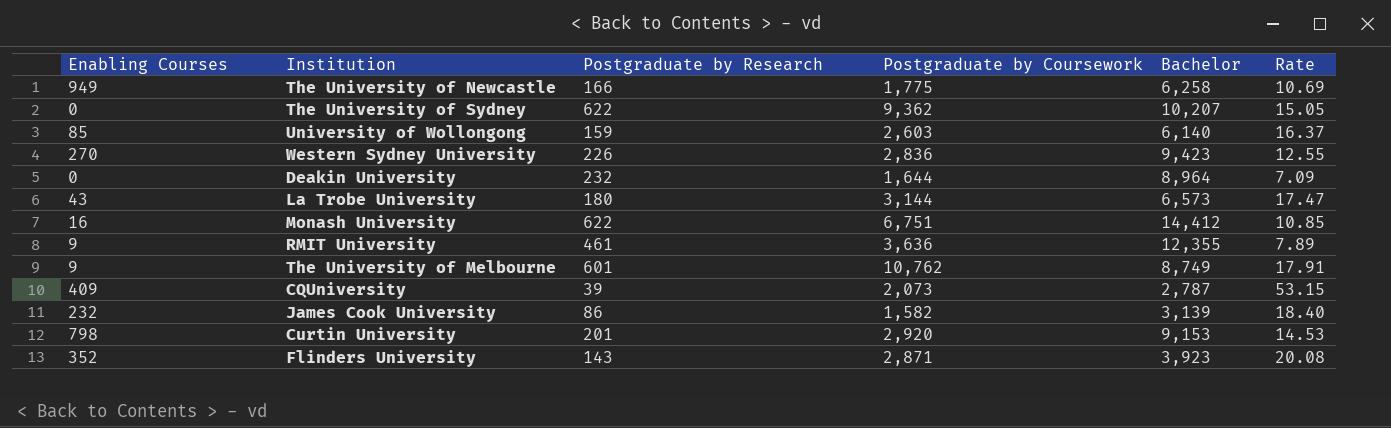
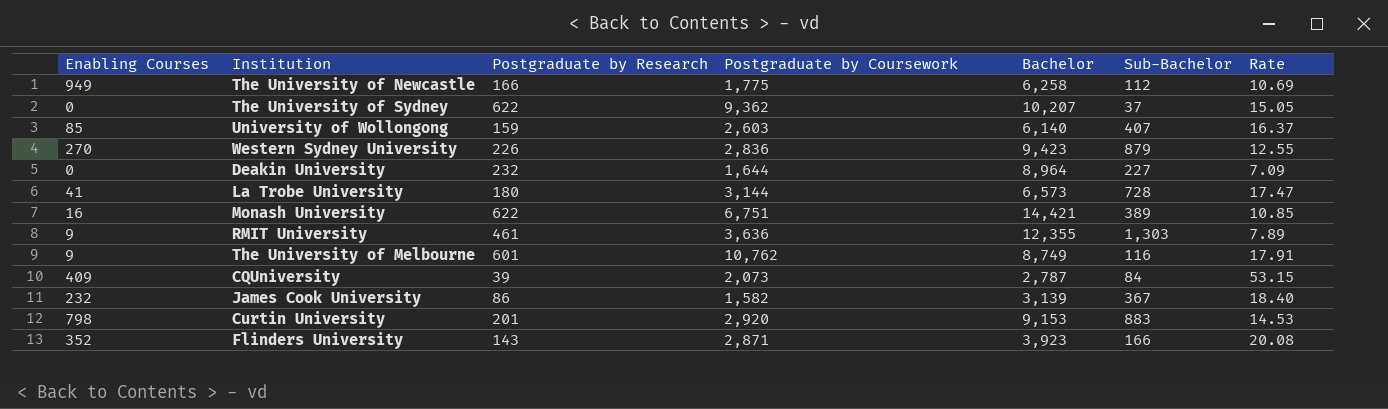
column Sub-Bachelor | position: none -> 6
La Trobe University | Enabling Courses: 43 -> 41
Monash University | Bachelor: 14,412 -> 14,421

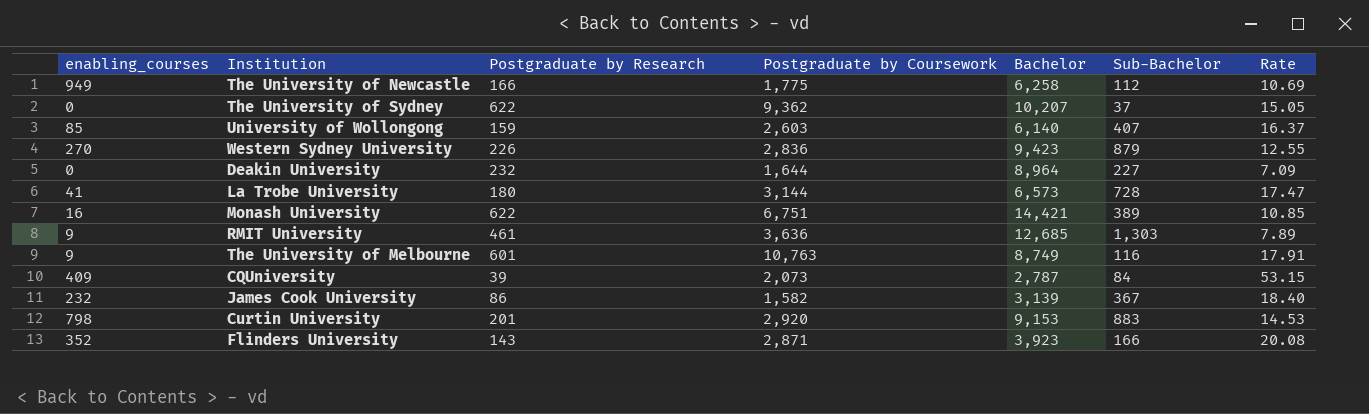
column name: Enabling Courses -> enabling_courses
RMIT University | Bachelor: 12,355 -> 12,685
The University of Melbourne | Postgraduate by Coursework: 10,762 -> 10,763

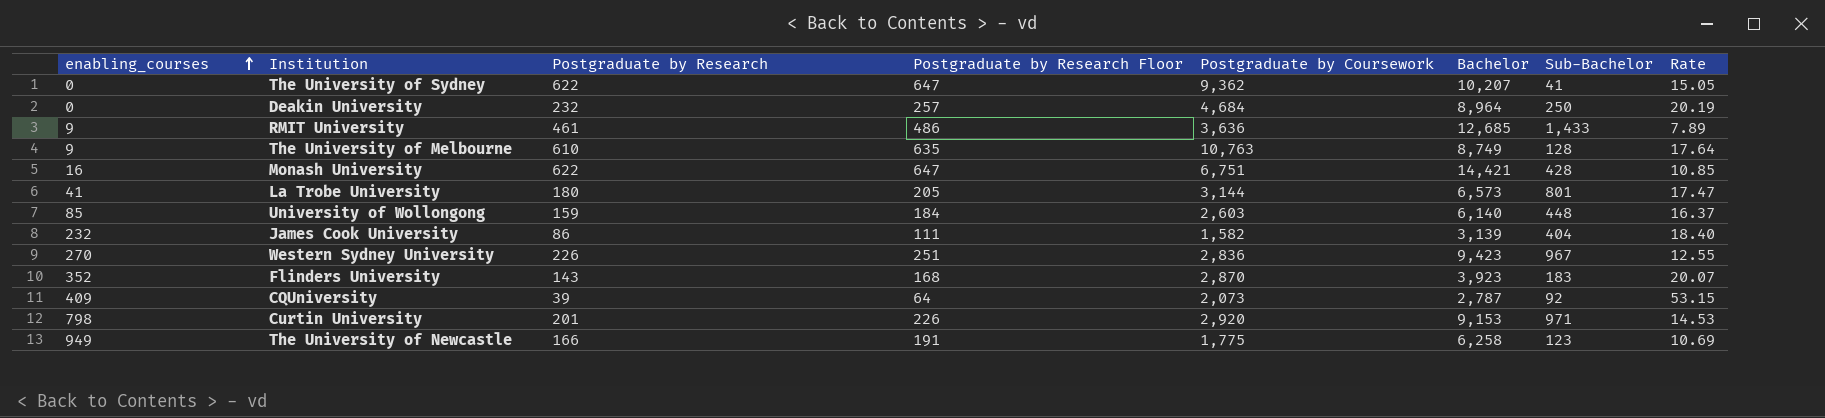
row order: none -> enabling_courses ascending
column Postgraduate by Research Floor | formula: none -> [Postgraduate by Research] + 25
The University of Sydney | Sub-Bachelor: 37 -> 41
Deakin University | Postgraduate by Coursework: 1,644 -> 4,684
Deakin University | Sub-Bachelor: 227 -> 250
Deakin University | Rate: 7.09 -> 20.19
RMIT University | Sub-Bachelor: 1,303 -> 1,433
The University of Melbourne | Postgraduate by Research: 601 -> 610
The University of Melbourne | Sub-Bachelor: 116 -> 128
The University of Melbourne | Rate: 17.91 -> 17.64
Monash University | Sub-Bachelor: 389 -> 428
La Trobe University | Sub-Bachelor: 728 -> 801
University of Wollongong | Sub-Bachelor: 407 -> 448
James Cook University | Sub-Bachelor: 367 -> 404
Western Sydney University | Sub-Bachelor: 879 -> 967
Flinders University | Postgraduate by Coursework: 2,871 -> 2,870
Flinders University | Sub-Bachelor: 166 -> 183
Flinders University | Rate: 20.08 -> 20.07
CQUniversity | Sub-Bachelor: 84 -> 92
Curtin University | Sub-Bachelor: 883 -> 971
The University of Newcastle | Sub-Bachelor: 112 -> 123

